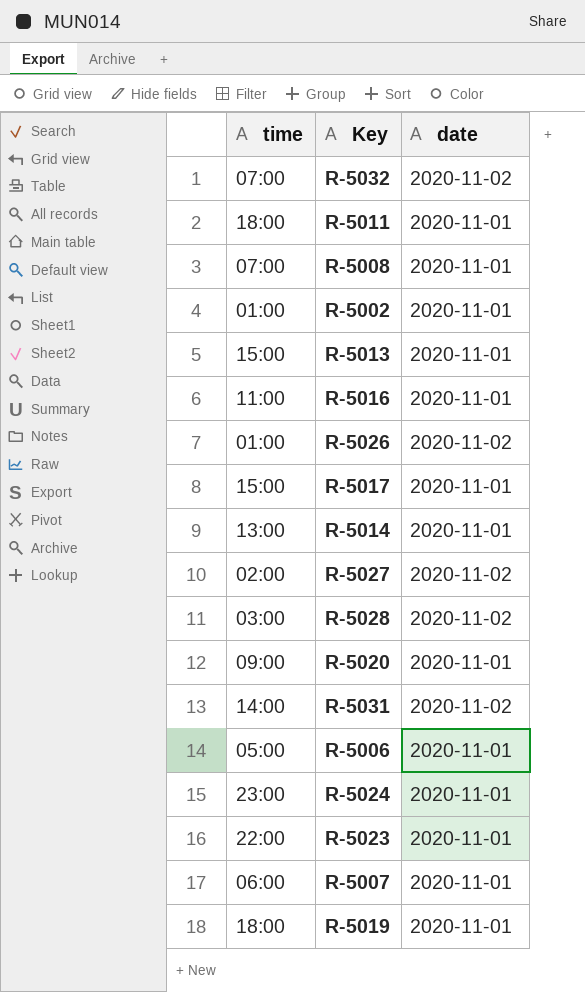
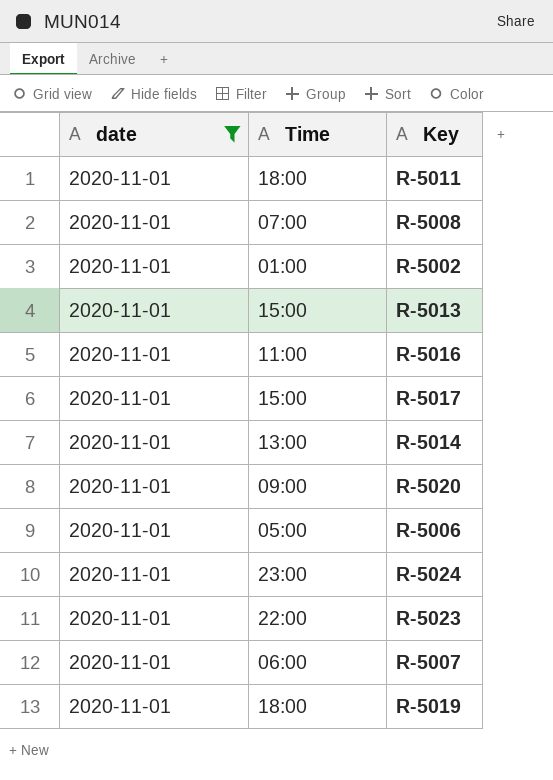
filter: none -> date = 2020-11-01
column date | position: 3 -> 1
column name: time -> Time

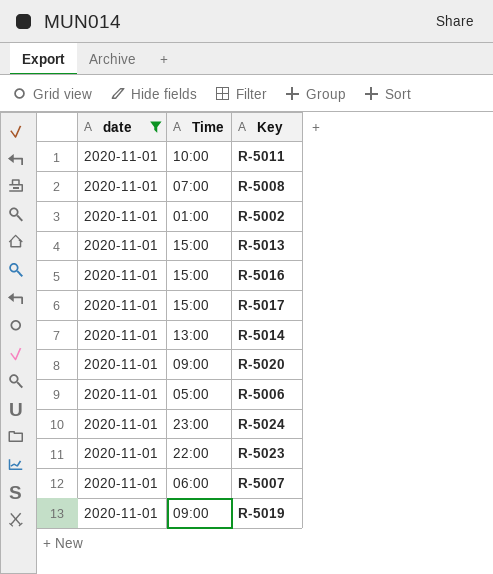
R-5011 | Time: 18:00 -> 10:00
R-5016 | Time: 11:00 -> 15:00
R-5019 | Time: 18:00 -> 09:00

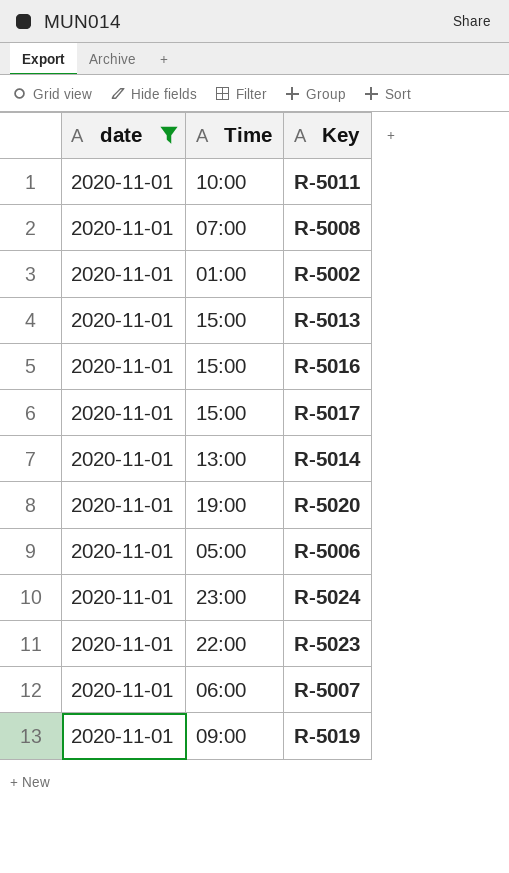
R-5020 | Time: 09:00 -> 19:00

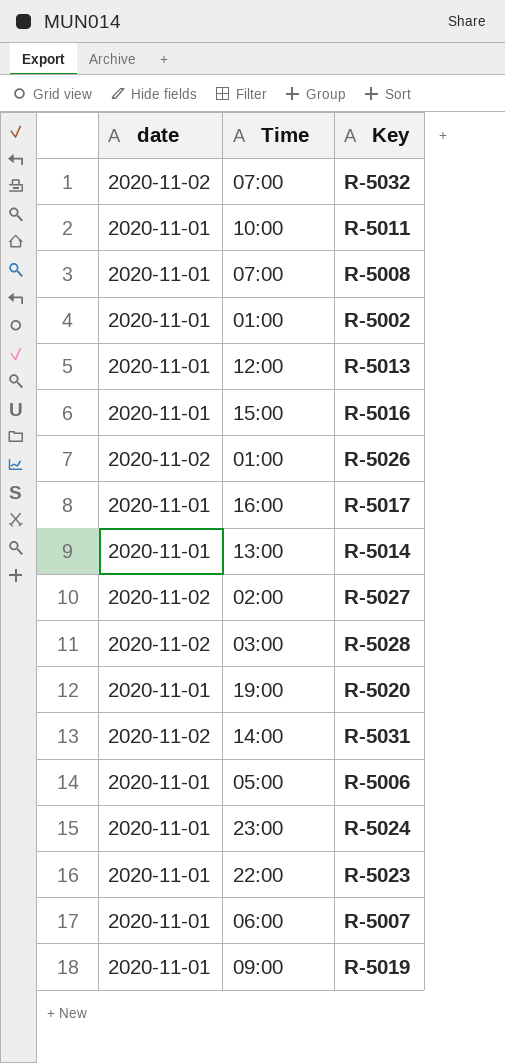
filter: date = 2020-11-01 -> none
R-5013 | Time: 15:00 -> 12:00
R-5017 | Time: 15:00 -> 16:00

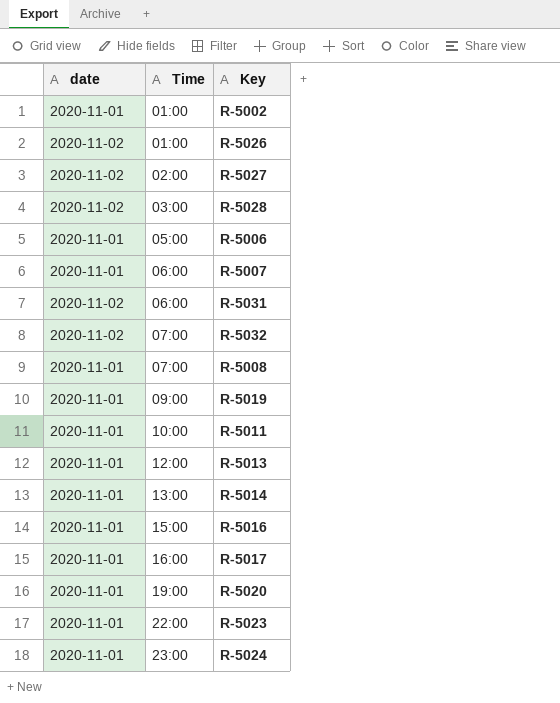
row order: none -> Time ascending
R-5031 | Time: 14:00 -> 06:00

